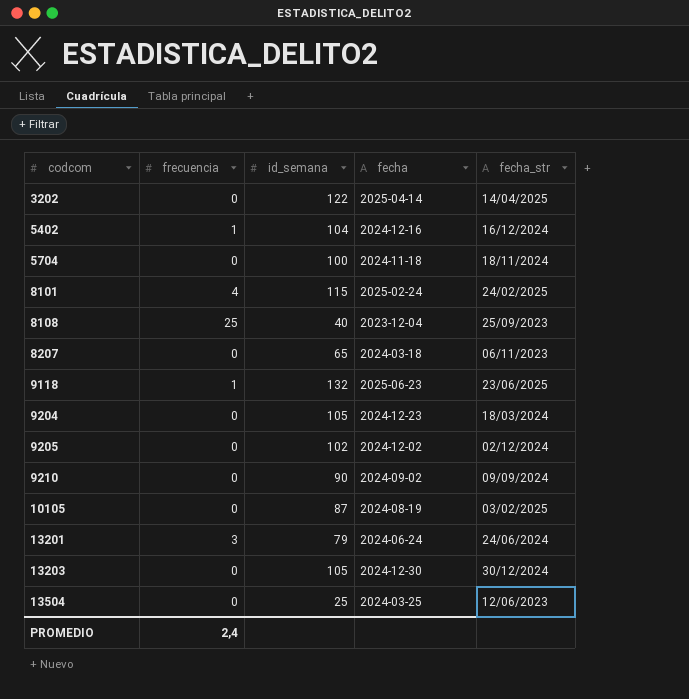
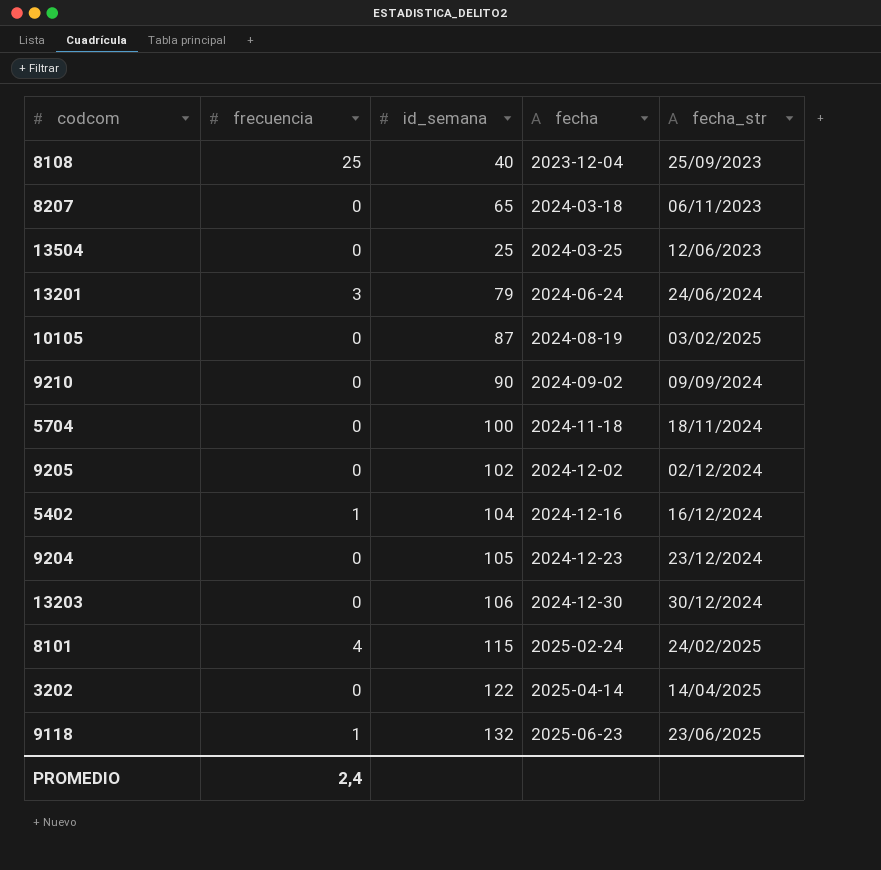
row order: codcom ascending -> fecha ascending
9204 | fecha_str: 18/03/2024 -> 23/12/2024
13203 | id_semana: 105 -> 106

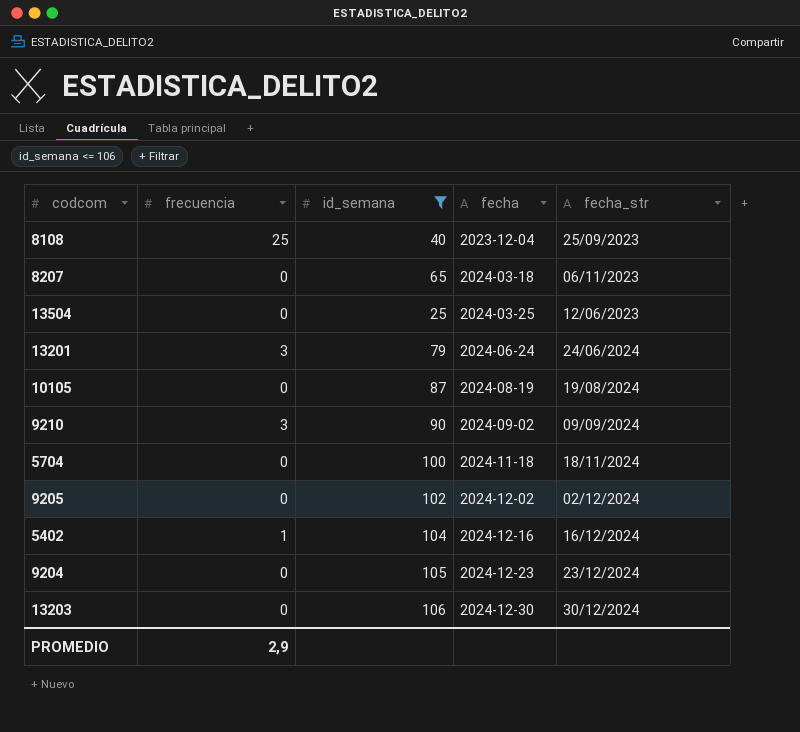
filter: none -> id_semana <= 106
10105 | fecha_str: 03/02/2025 -> 19/08/2024
9210 | frecuencia: 0 -> 3
PROMEDIO | frecuencia: 2,4 -> 2,9

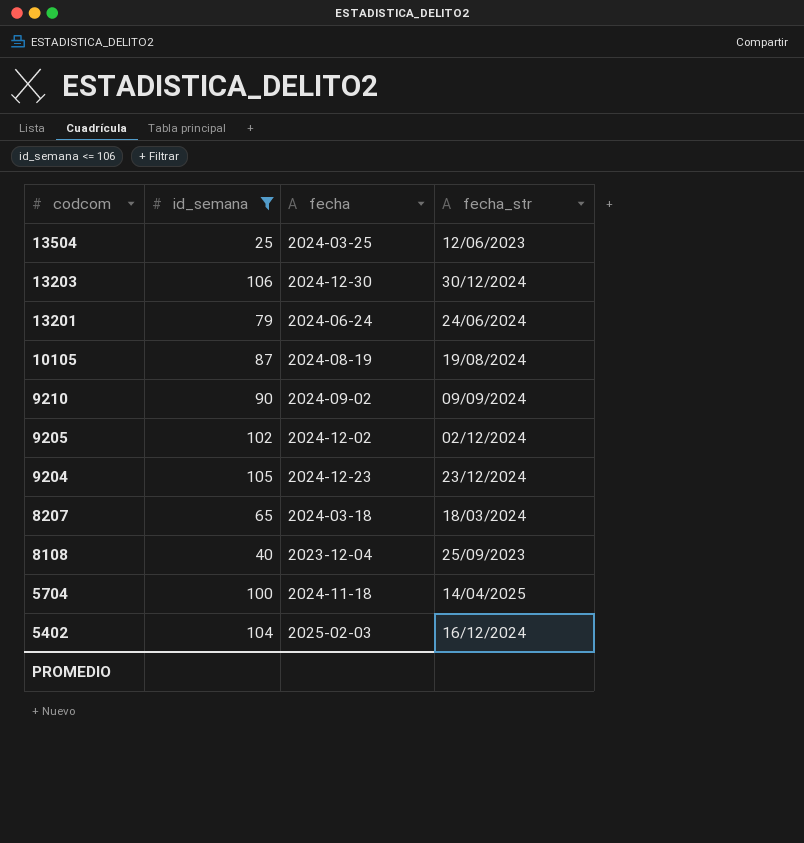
row order: fecha ascending -> codcom descending
column frecuencia | position: 2 -> none
8207 | fecha_str: 06/11/2023 -> 18/03/2024
5704 | fecha_str: 18/11/2024 -> 14/04/2025
5402 | fecha: 2024-12-16 -> 2025-02-03

